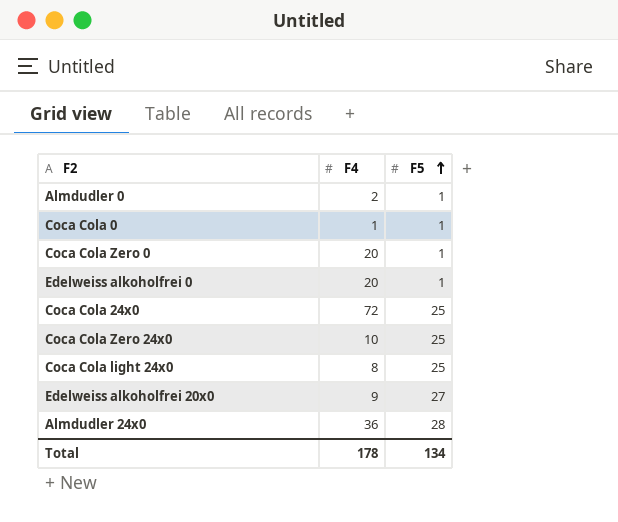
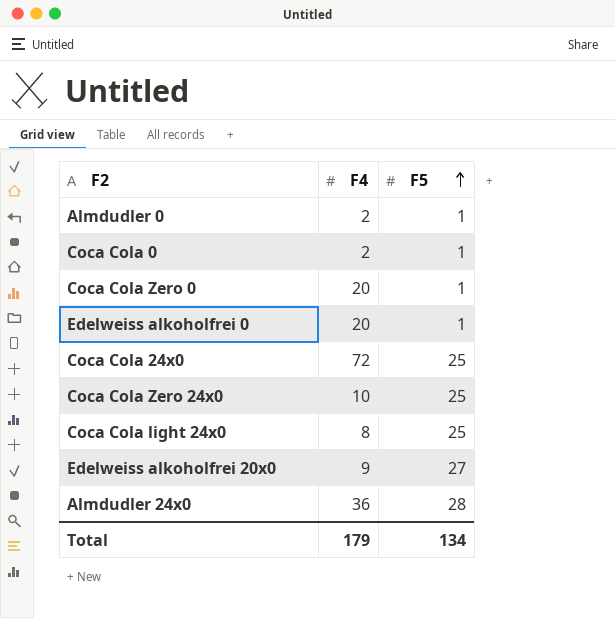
Coca Cola 0 | F4: 1 -> 2
Total | F4: 178 -> 179

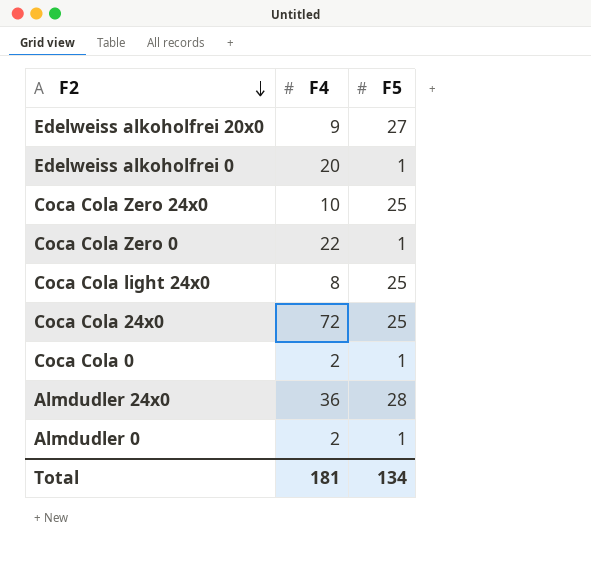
row order: F5 ascending -> F2 descending
Coca Cola Zero 0 | F4: 20 -> 22
Total | F4: 179 -> 181

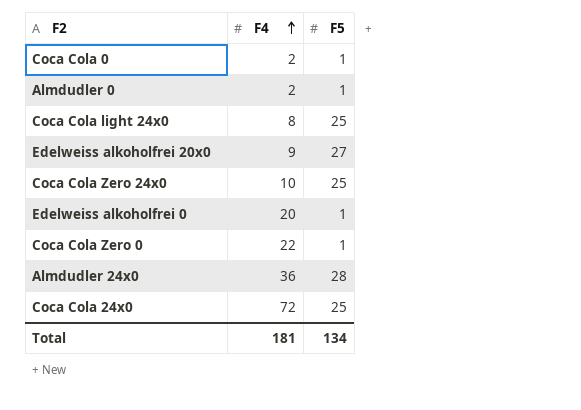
row order: F2 descending -> F4 ascending

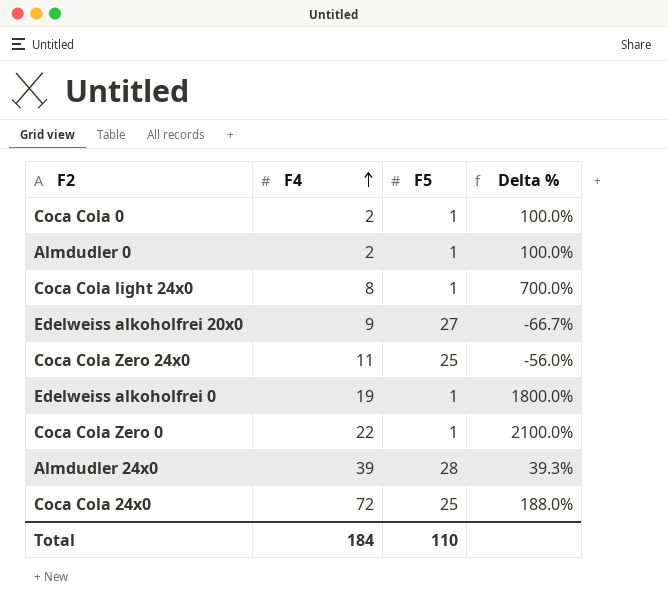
column Delta % | formula: none -> ([F4] - [F5]) / [F5]
Coca Cola light 24x0 | F5: 25 -> 1
Coca Cola Zero 24x0 | F4: 10 -> 11
Edelweiss alkoholfrei 0 | F4: 20 -> 19
Almdudler 24x0 | F4: 36 -> 39
Total | F4: 181 -> 184
Total | F5: 134 -> 110

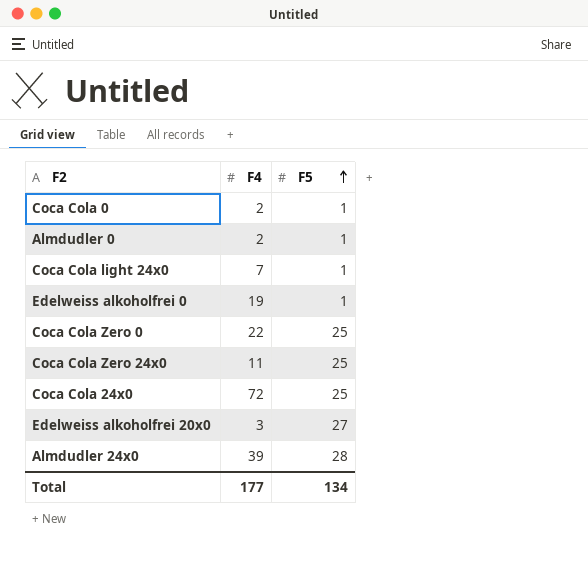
row order: F4 ascending -> F5 ascending
column Delta % | formula: ([F4] - [F5]) / [F5] -> none
Coca Cola light 24x0 | F4: 8 -> 7
Coca Cola Zero 0 | F5: 1 -> 25
Edelweiss alkoholfrei 20x0 | F4: 9 -> 3
Total | F4: 184 -> 177
Total | F5: 110 -> 134

